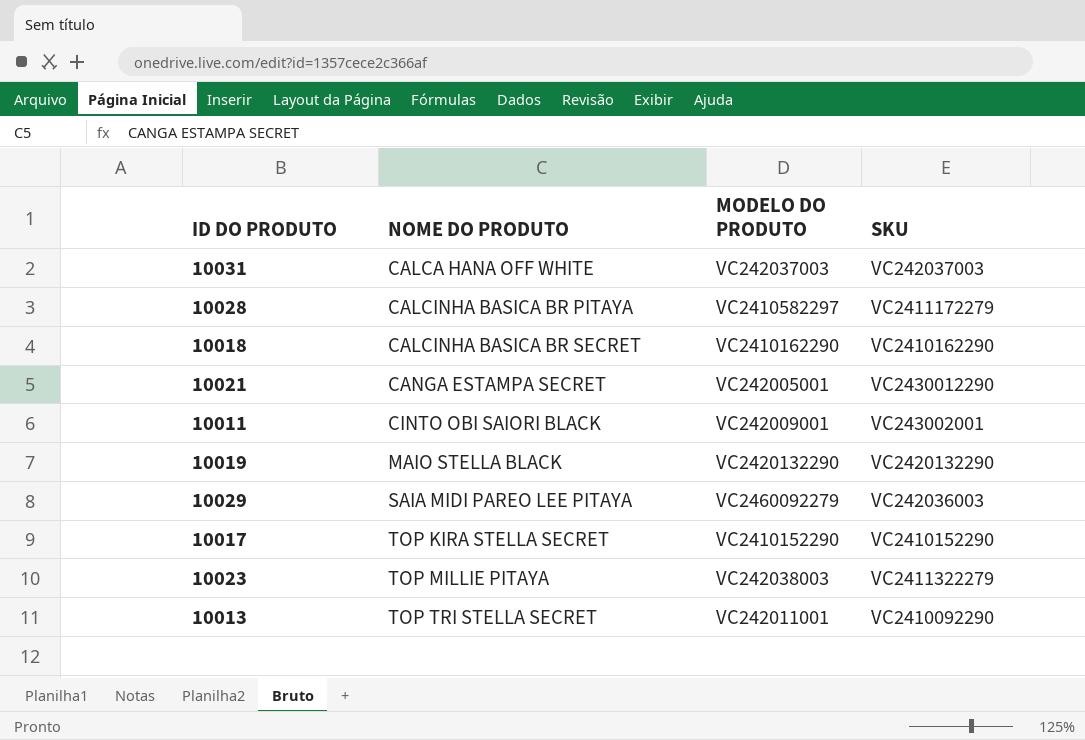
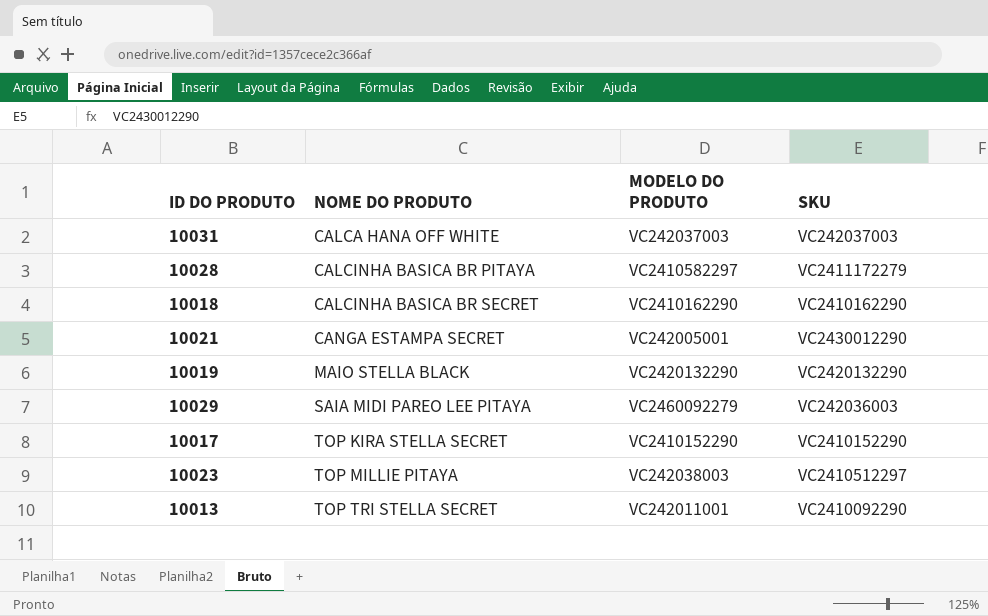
row 10011: CINTO OBI SAIORI BLACK | VC242009001 | VC243002001 -> none
10023 | SKU: VC2411322279 -> VC2410512297

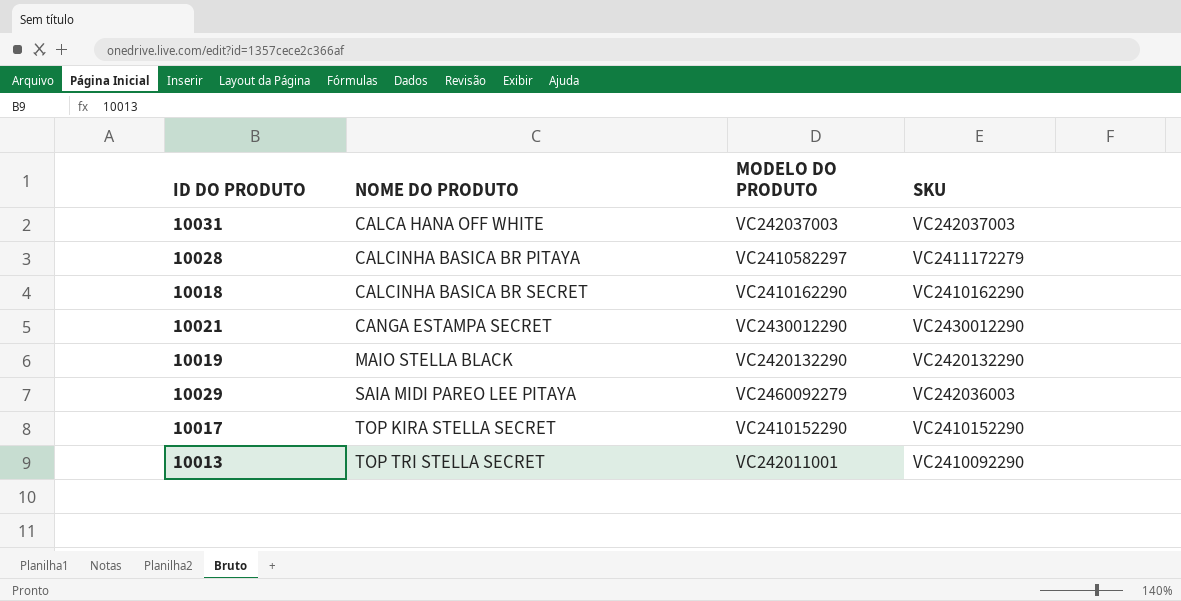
row 10023: TOP MILLIE PITAYA | VC242038003 | VC2410512297 -> none
10021 | MODELO DO PRODUTO: VC242005001 -> VC2430012290

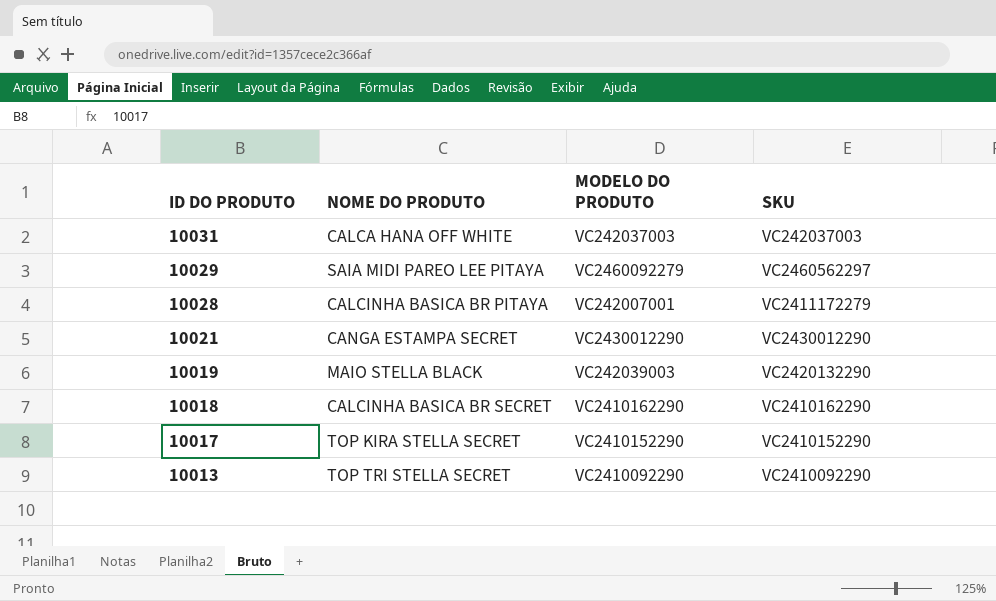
row order: NOME DO PRODUTO ascending -> ID DO PRODUTO descending
10029 | SKU: VC242036003 -> VC2460562297
10028 | MODELO DO PRODUTO: VC2410582297 -> VC242007001
10019 | MODELO DO PRODUTO: VC2420132290 -> VC242039003
10013 | MODELO DO PRODUTO: VC242011001 -> VC2410092290

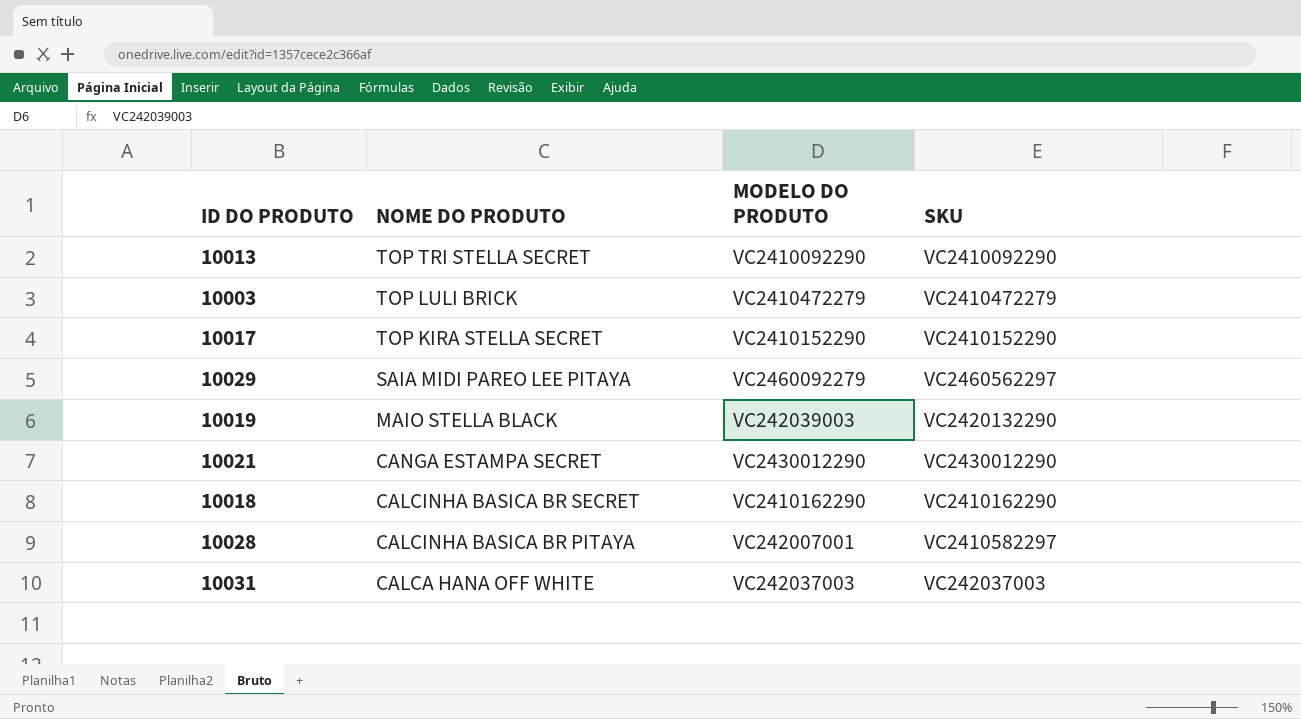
row order: ID DO PRODUTO descending -> NOME DO PRODUTO descending
row 10003: none -> TOP LULI BRICK | VC2410472279 | VC2410472279
10028 | SKU: VC2411172279 -> VC2410582297

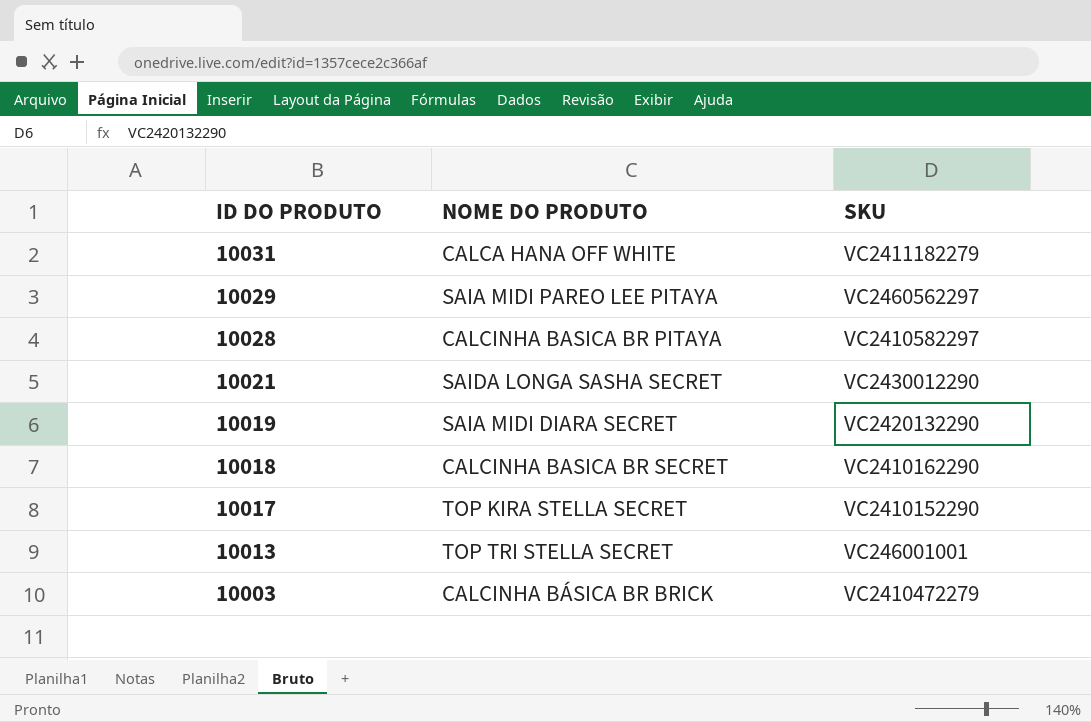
row order: NOME DO PRODUTO descending -> ID DO PRODUTO descending
column MODELO DO PRODUTO | position: 3 -> none
10031 | SKU: VC242037003 -> VC2411182279
10021 | NOME DO PRODUTO: CANGA ESTAMPA SECRET -> SAIDA LONGA SASHA SECRET
10019 | NOME DO PRODUTO: MAIO STELLA BLACK -> SAIA MIDI DIARA SECRET
10013 | SKU: VC2410092290 -> VC246001001
10003 | NOME DO PRODUTO: TOP LULI BRICK -> CALCINHA BÁSICA BR BRICK

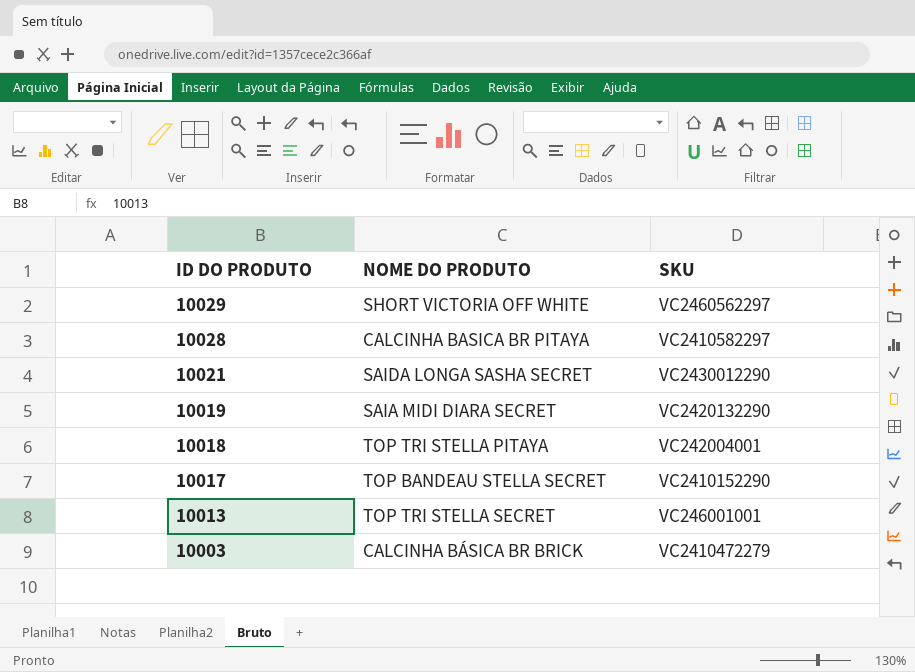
row 10031: CALCA HANA OFF WHITE | VC2411182279 -> none
10029 | NOME DO PRODUTO: SAIA MIDI PAREO LEE PITAYA -> SHORT VICTORIA OFF WHITE
10018 | NOME DO PRODUTO: CALCINHA BASICA BR SECRET -> TOP TRI STELLA PITAYA
10018 | SKU: VC2410162290 -> VC242004001
10017 | NOME DO PRODUTO: TOP KIRA STELLA SECRET -> TOP BANDEAU STELLA SECRET

